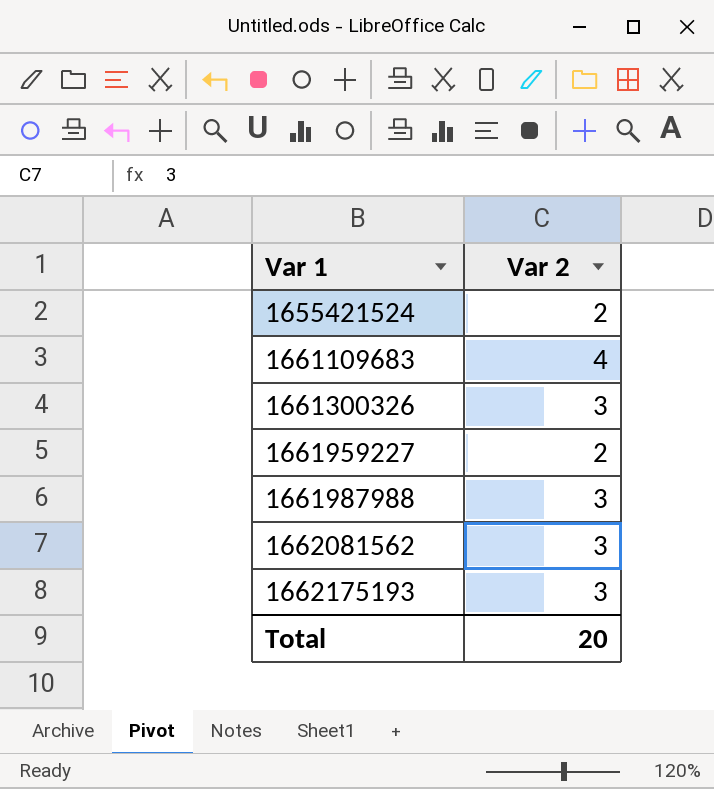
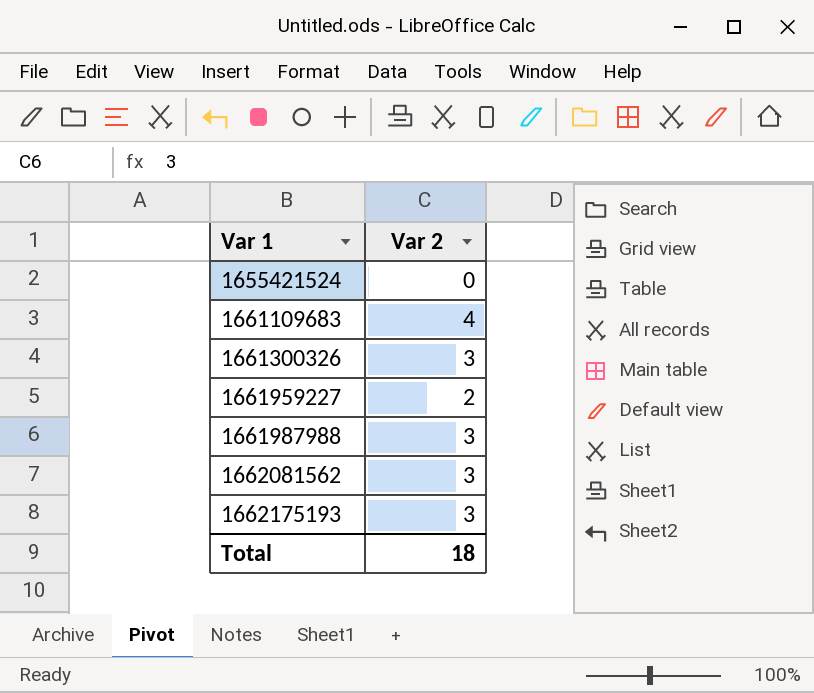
1655421524 | Var 2: 2 -> 0
Total | Var 2: 20 -> 18

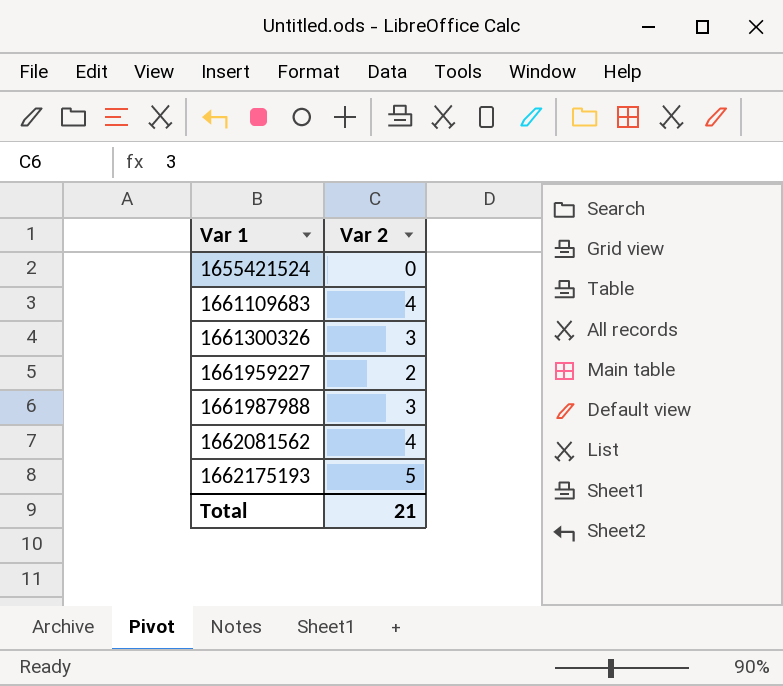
1662081562 | Var 2: 3 -> 4
1662175193 | Var 2: 3 -> 5
Total | Var 2: 18 -> 21

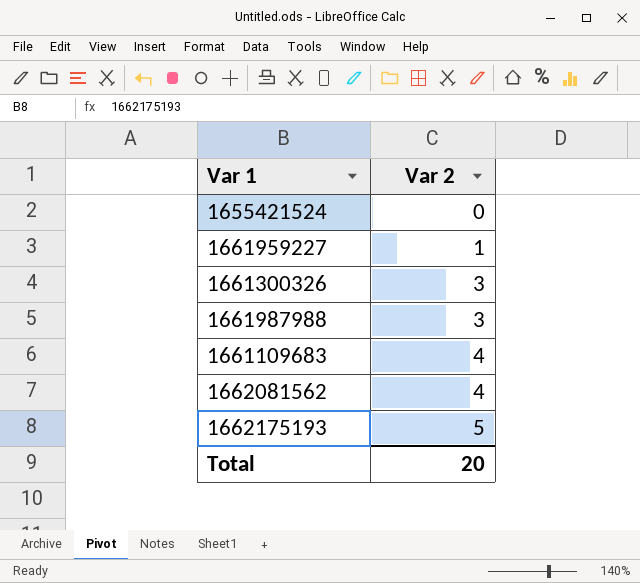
row order: Var 1 ascending -> Var 2 ascending
1661959227 | Var 2: 2 -> 1
Total | Var 2: 21 -> 20

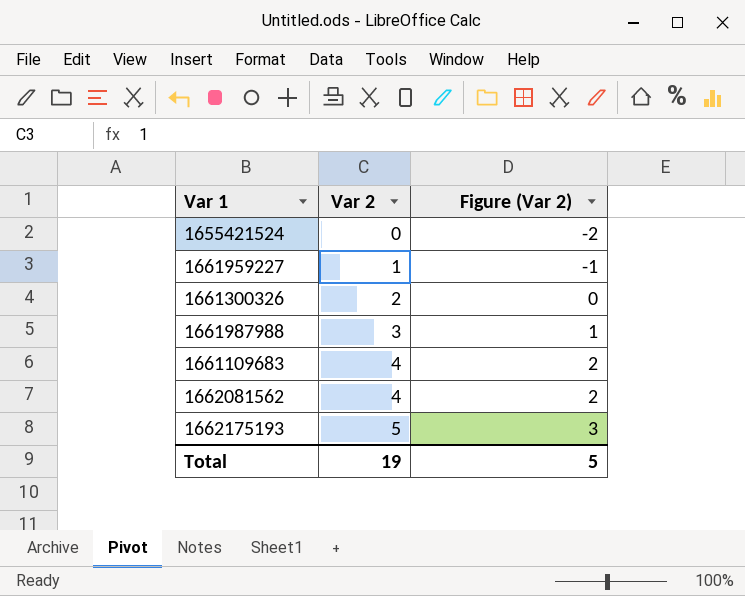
column Figure (Var 2) | formula: none -> [Var 2] - 2
1661300326 | Var 2: 3 -> 2
Total | Var 2: 20 -> 19

